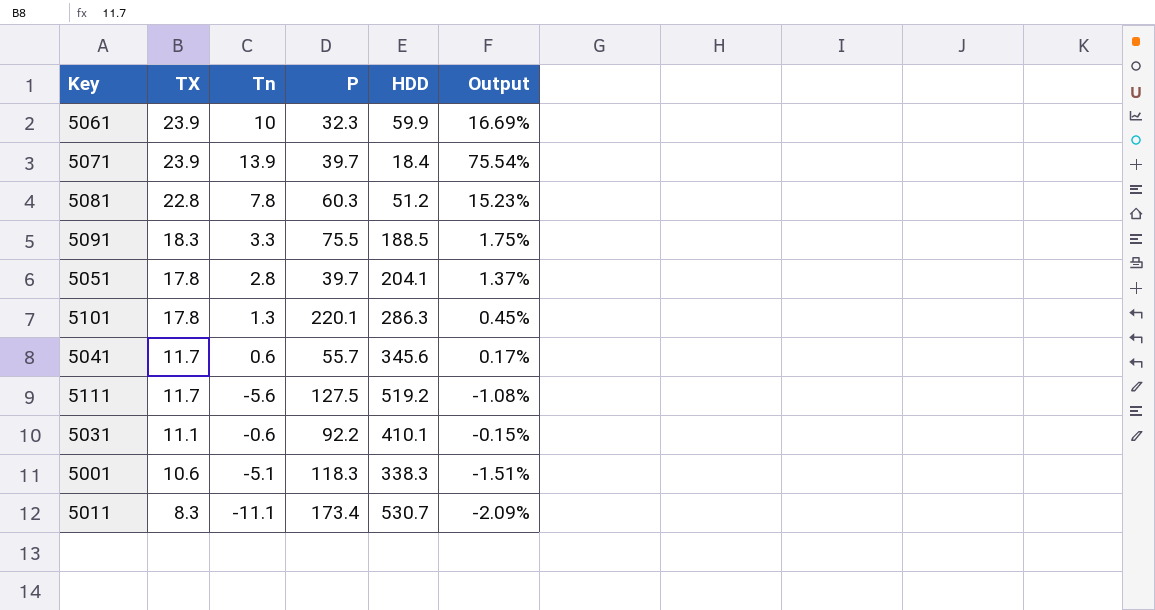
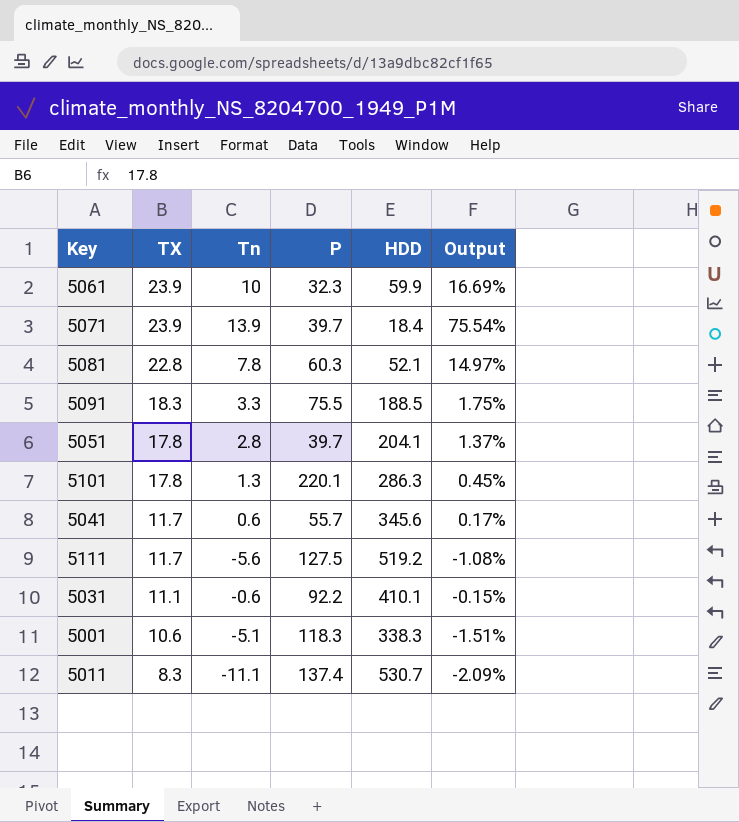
5081 | HDD: 51.2 -> 52.1
5081 | Output: 15.23% -> 14.97%
5011 | P: 173.4 -> 137.4

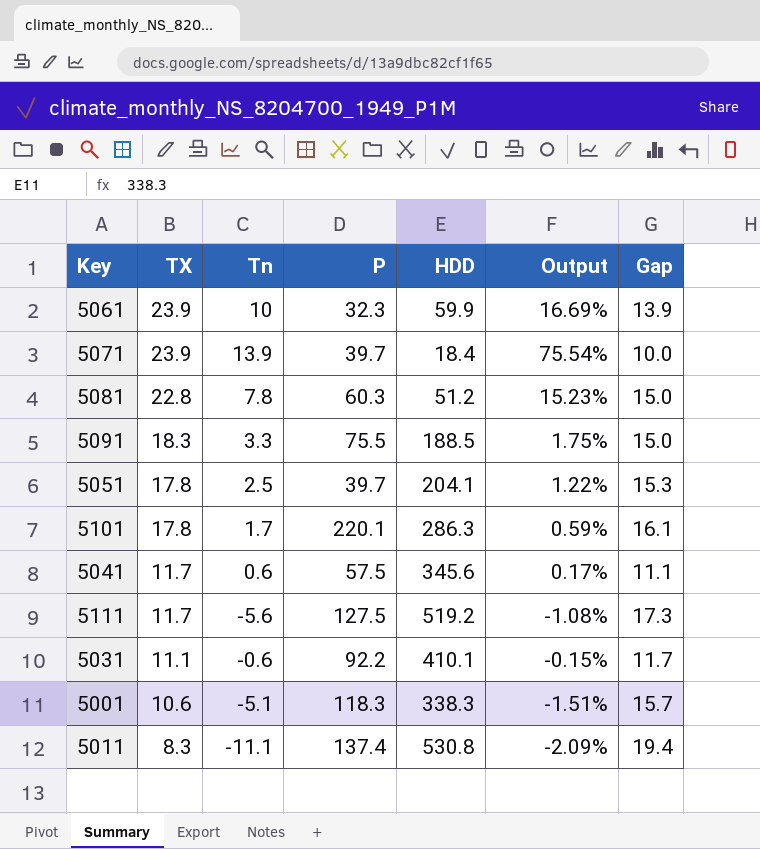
column Gap | formula: none -> [TX] - [Tn]
5081 | HDD: 52.1 -> 51.2
5081 | Output: 14.97% -> 15.23%
5051 | Tn: 2.8 -> 2.5
5051 | Output: 1.37% -> 1.22%
5101 | Tn: 1.3 -> 1.7
5101 | Output: 0.45% -> 0.59%
5041 | P: 55.7 -> 57.5
5011 | HDD: 530.7 -> 530.8

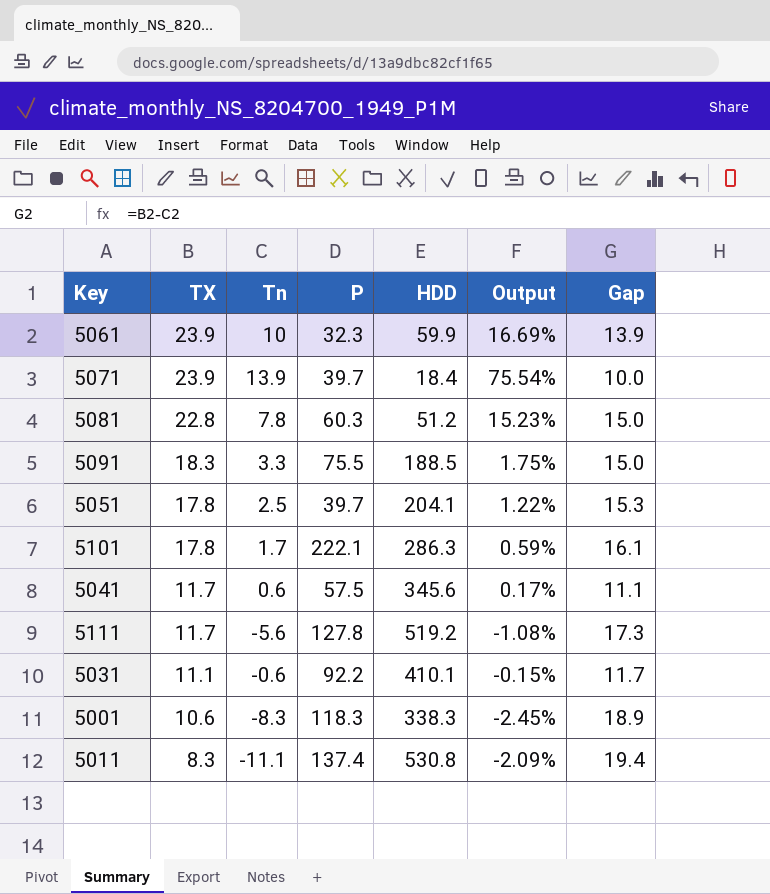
5101 | P: 220.1 -> 222.1
5111 | P: 127.5 -> 127.8
5001 | Tn: -5.1 -> -8.3
5001 | Output: -1.51% -> -2.45%
5001 | Gap: 15.7 -> 18.9

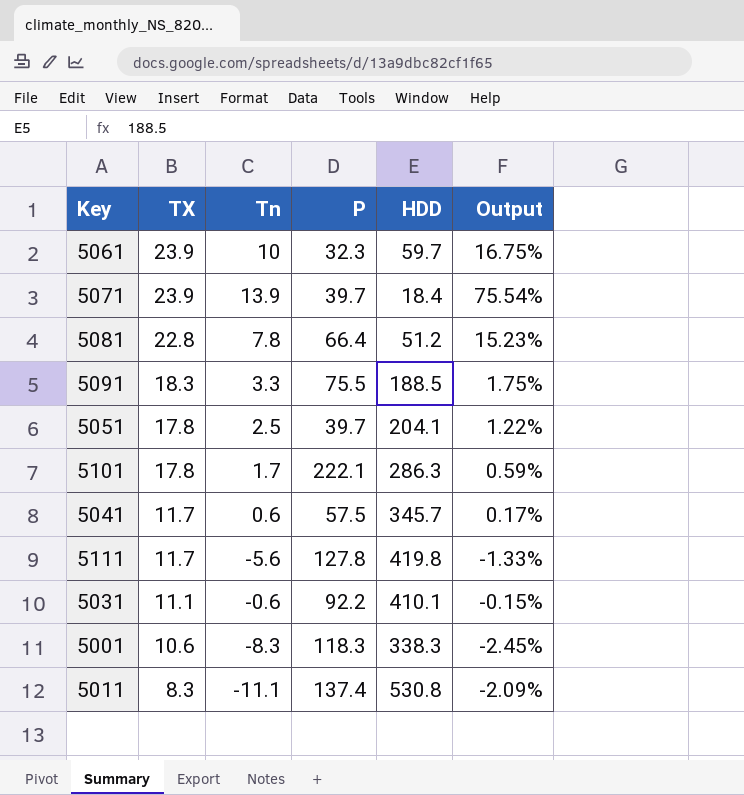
column Gap | formula: [TX] - [Tn] -> none
5061 | HDD: 59.9 -> 59.7
5061 | Output: 16.69% -> 16.75%
5081 | P: 60.3 -> 66.4
5041 | HDD: 345.6 -> 345.7
5111 | HDD: 519.2 -> 419.8
5111 | Output: -1.08% -> -1.33%

